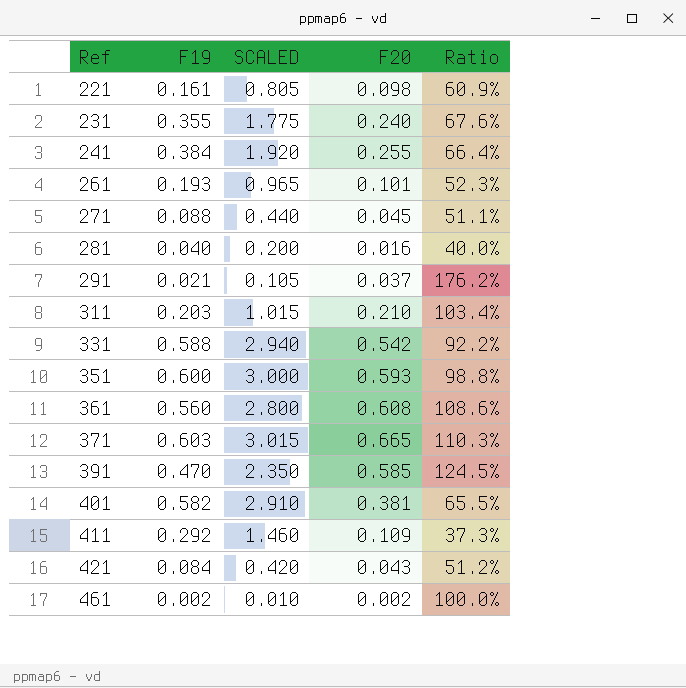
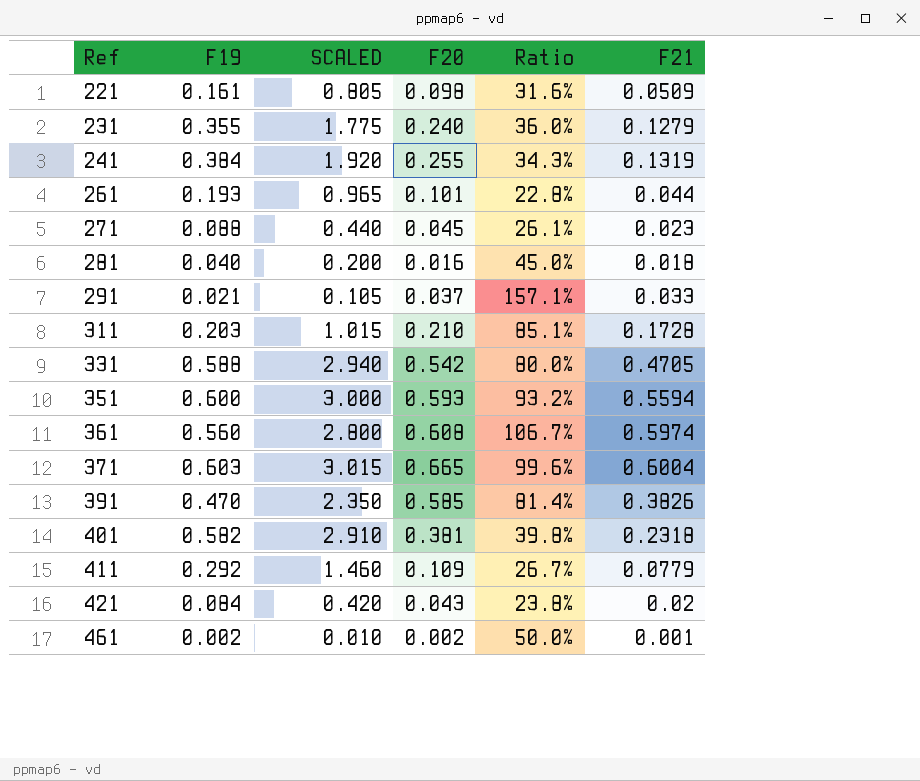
column Ratio | formula: [F20] / [F19] -> [F21] / [F19]
column F21 | position: none -> 6

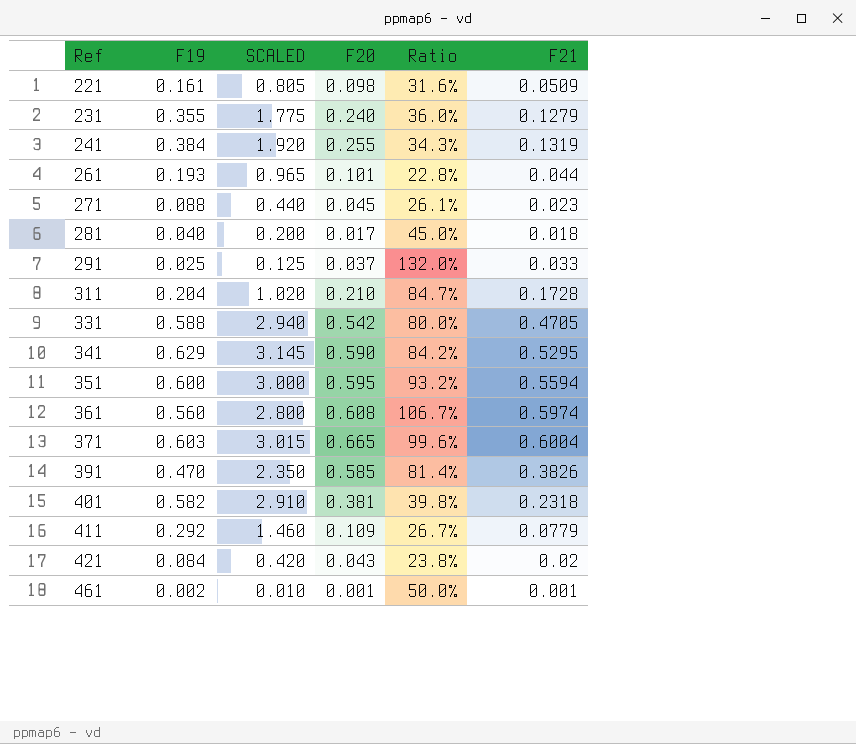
281 | F20: 0.016 -> 0.017
291 | F19: 0.021 -> 0.025
291 | SCALED: 0.105 -> 0.125
291 | Ratio: 157.1% -> 132.0%
311 | F19: 0.203 -> 0.204
311 | SCALED: 1.015 -> 1.020
311 | Ratio: 85.1% -> 84.7%
row 341: none -> 0.629 | 3.145 | 0.590 | 84.2% | 0.5295
351 | F20: 0.593 -> 0.595
461 | F20: 0.002 -> 0.001

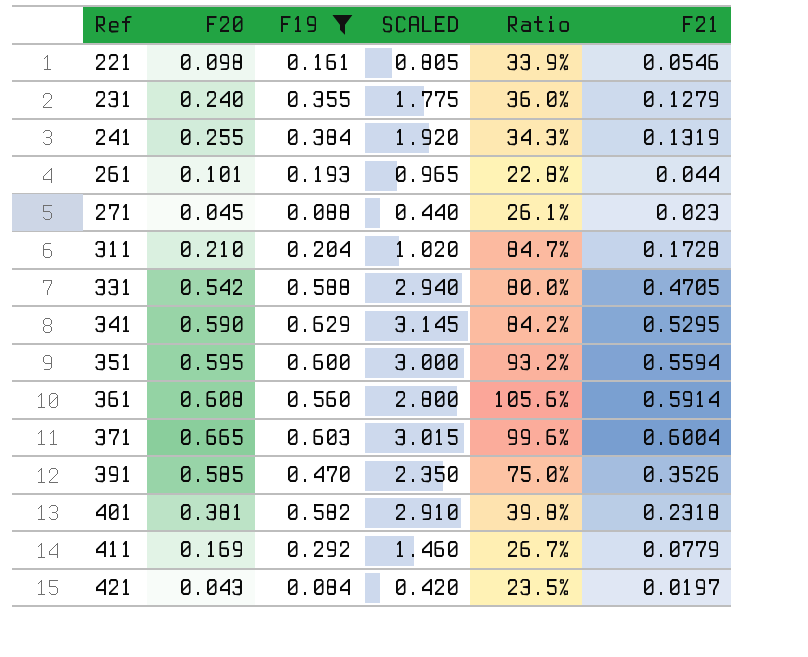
filter: none -> F19 >= 0.084
column F20 | position: 4 -> 2
221 | Ratio: 31.6% -> 33.9%
221 | F21: 0.0509 -> 0.0546
361 | Ratio: 106.7% -> 105.6%
361 | F21: 0.5974 -> 0.5914
391 | Ratio: 81.4% -> 75.0%
391 | F21: 0.3826 -> 0.3526
411 | F20: 0.109 -> 0.169
421 | Ratio: 23.8% -> 23.5%
421 | F21: 0.02 -> 0.0197

